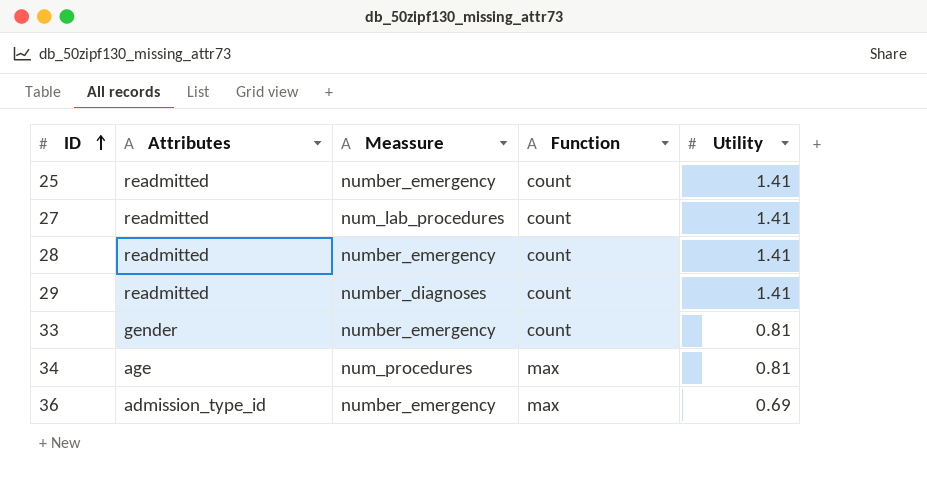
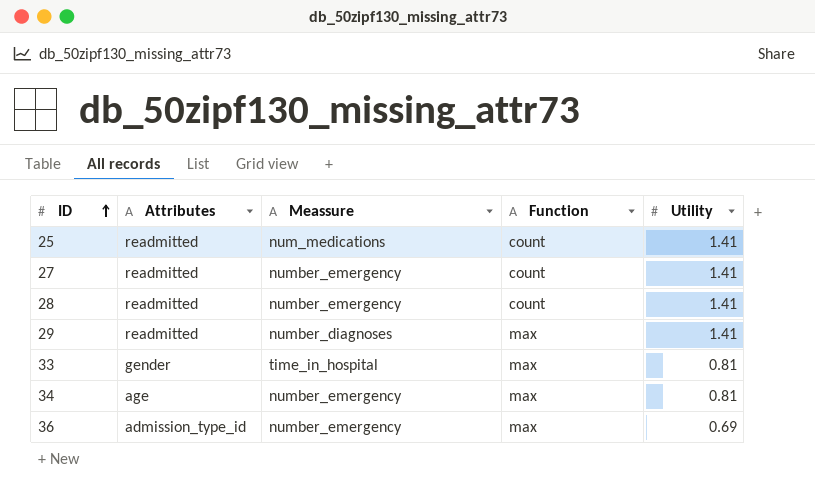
25 | Meassure: number_emergency -> num_medications
27 | Meassure: num_lab_procedures -> number_emergency
29 | Function: count -> max
33 | Meassure: number_emergency -> time_in_hospital
33 | Function: count -> max
34 | Meassure: num_procedures -> number_emergency

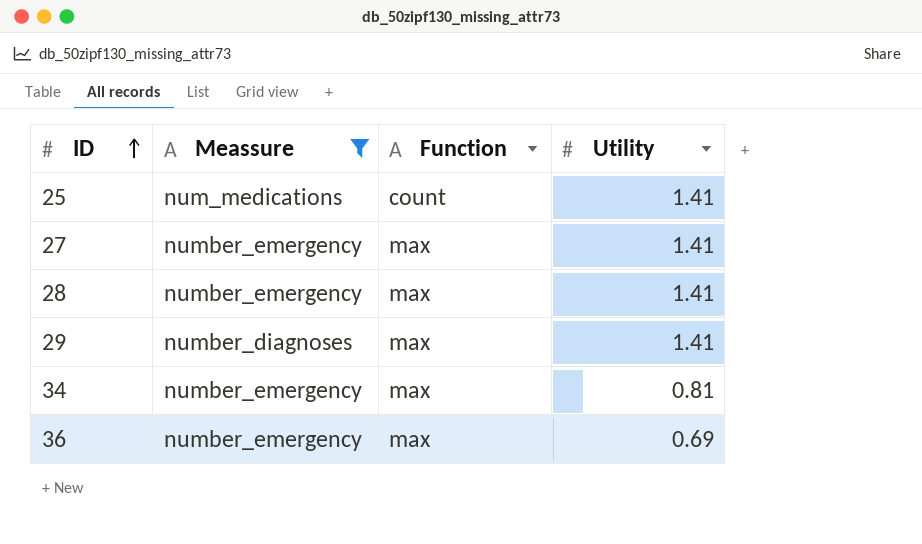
filter: none -> Meassure != time_in_hospital
column Attributes | position: 2 -> none
27 | Function: count -> max
28 | Function: count -> max

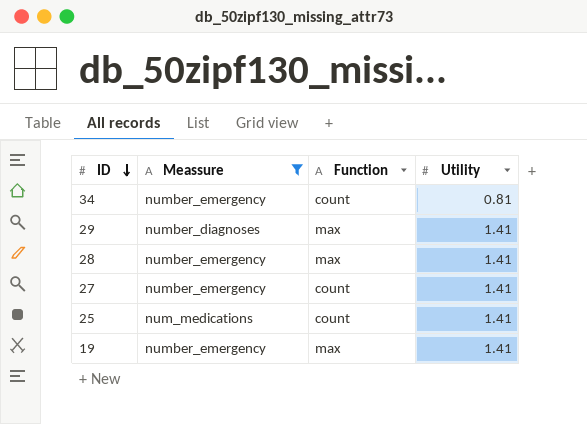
row order: ID ascending -> ID descending
row 36: number_emergency | max | 0.69 -> none
34 | Function: max -> count
27 | Function: max -> count
row 19: none -> number_emergency | max | 1.41

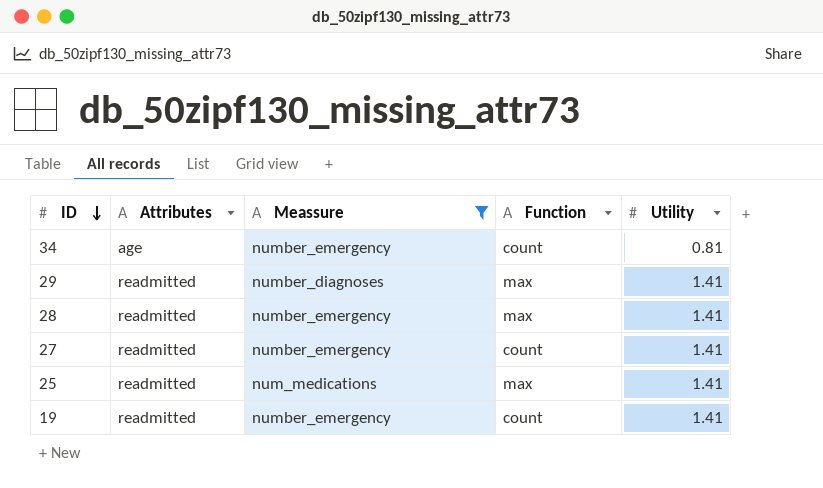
column Attributes | position: none -> 2
25 | Function: count -> max
19 | Function: max -> count

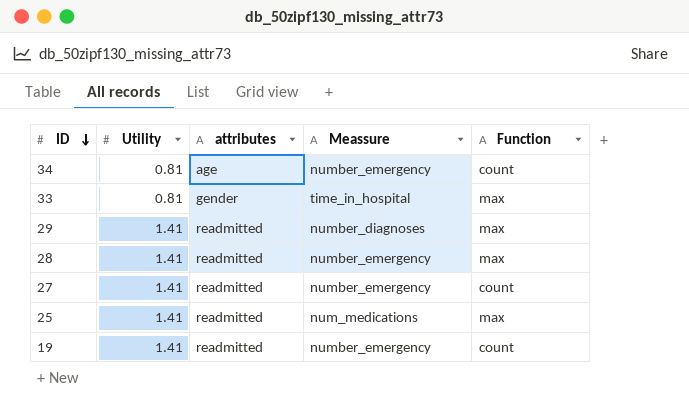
filter: Meassure != time_in_hospital -> none
column Utility | position: 5 -> 2
column name: Attributes -> attributes

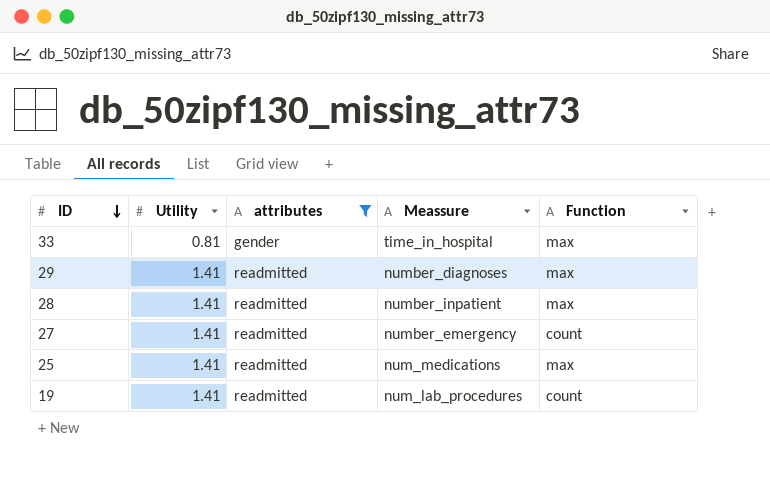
filter: none -> attributes != age
28 | Meassure: number_emergency -> number_inpatient
19 | Meassure: number_emergency -> num_lab_procedures

